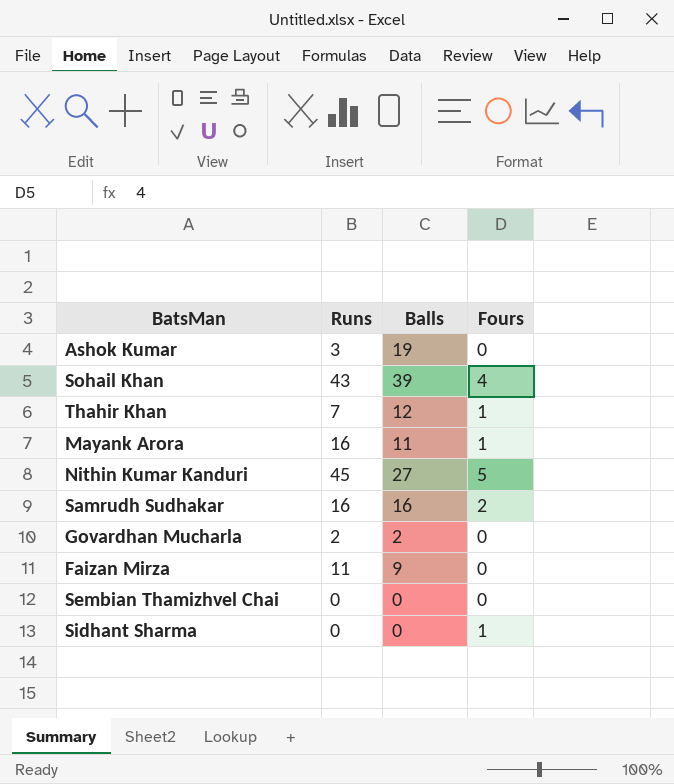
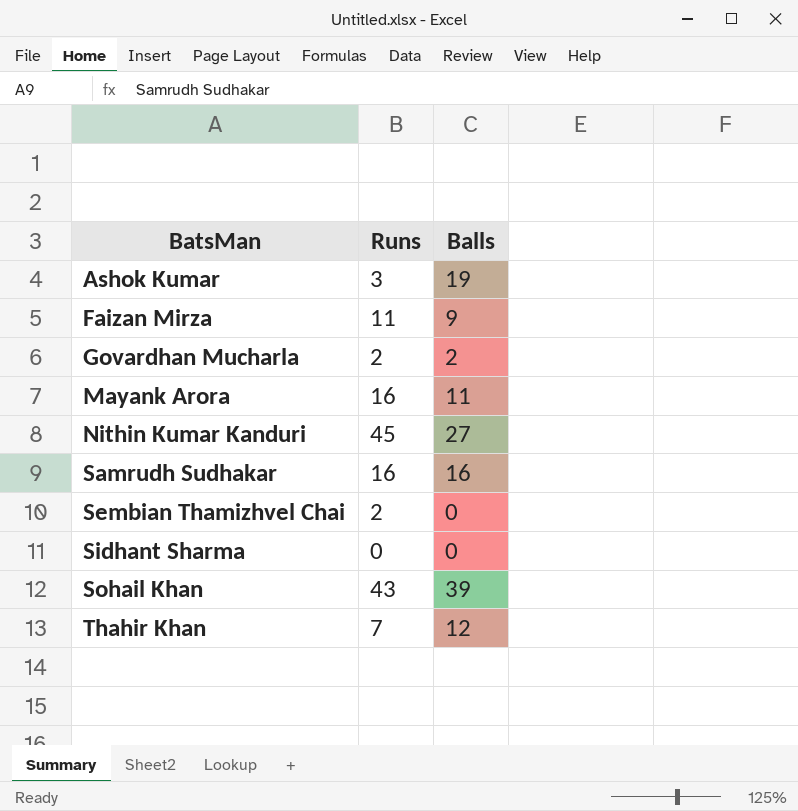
row order: none -> BatsMan ascending
column Fours | position: 4 -> none
Sembian Thamizhvel Chai | Runs: 0 -> 2

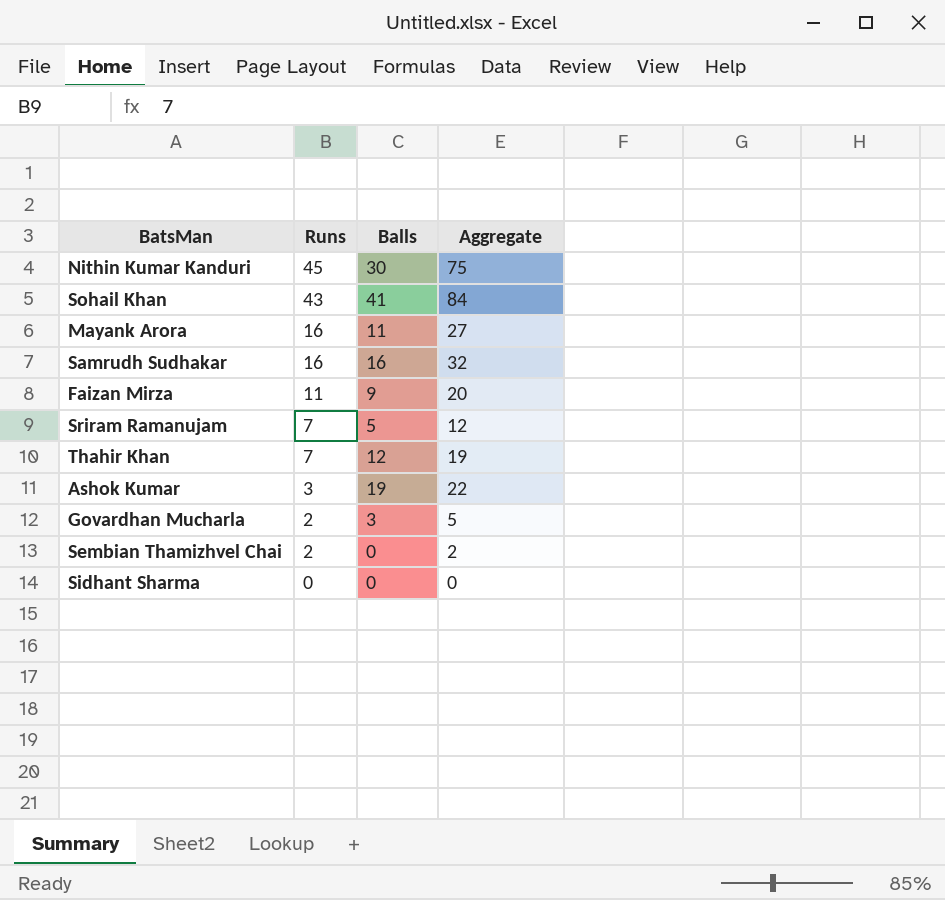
row order: BatsMan ascending -> Runs descending
column Aggregate | formula: none -> [Runs] + [Balls]
Nithin Kumar Kanduri | Balls: 27 -> 30
Sohail Khan | Balls: 39 -> 41
row Sriram Ramanujam: none -> 7 | 5 | 12
Govardhan Mucharla | Balls: 2 -> 3

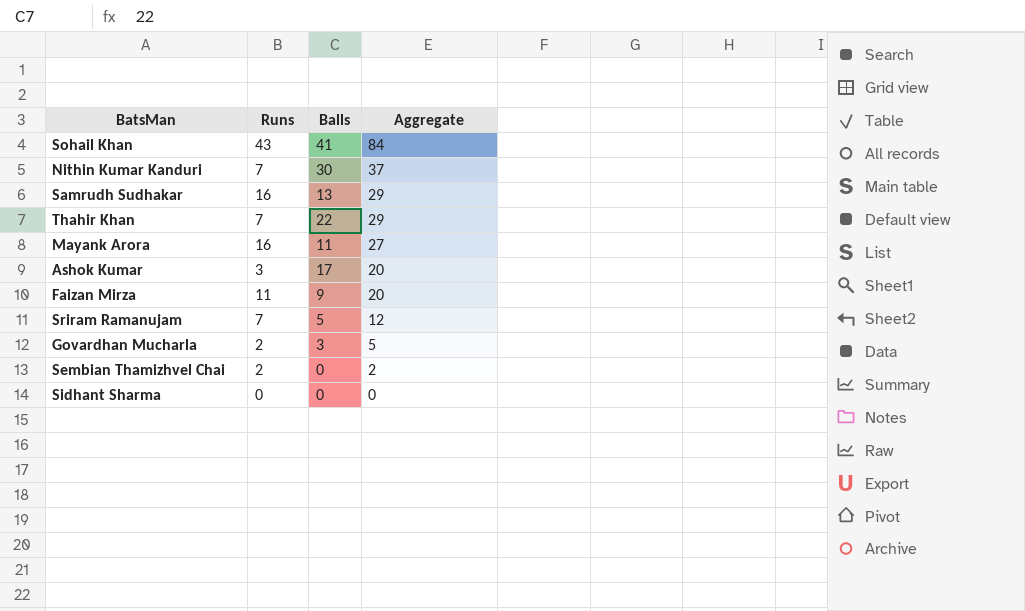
row order: Runs descending -> Aggregate descending
Nithin Kumar Kanduri | Runs: 45 -> 7
Nithin Kumar Kanduri | Aggregate: 75 -> 37
Samrudh Sudhakar | Balls: 16 -> 13
Samrudh Sudhakar | Aggregate: 32 -> 29
Thahir Khan | Balls: 12 -> 22
Thahir Khan | Aggregate: 19 -> 29
Ashok Kumar | Balls: 19 -> 17
Ashok Kumar | Aggregate: 22 -> 20

